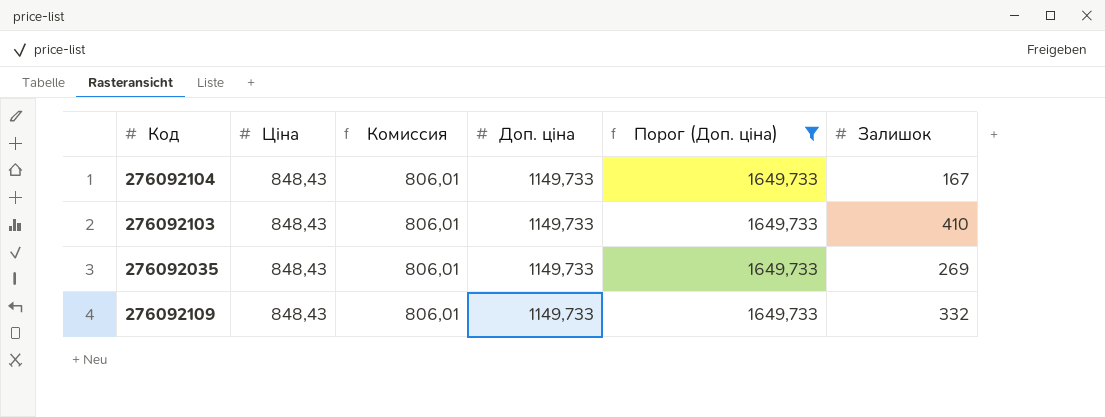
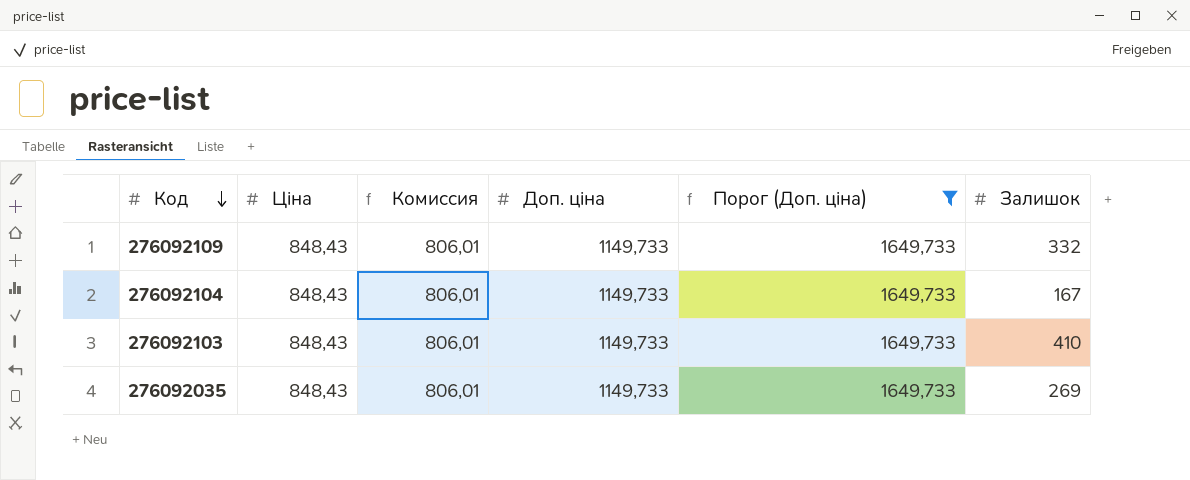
row order: none -> Код descending

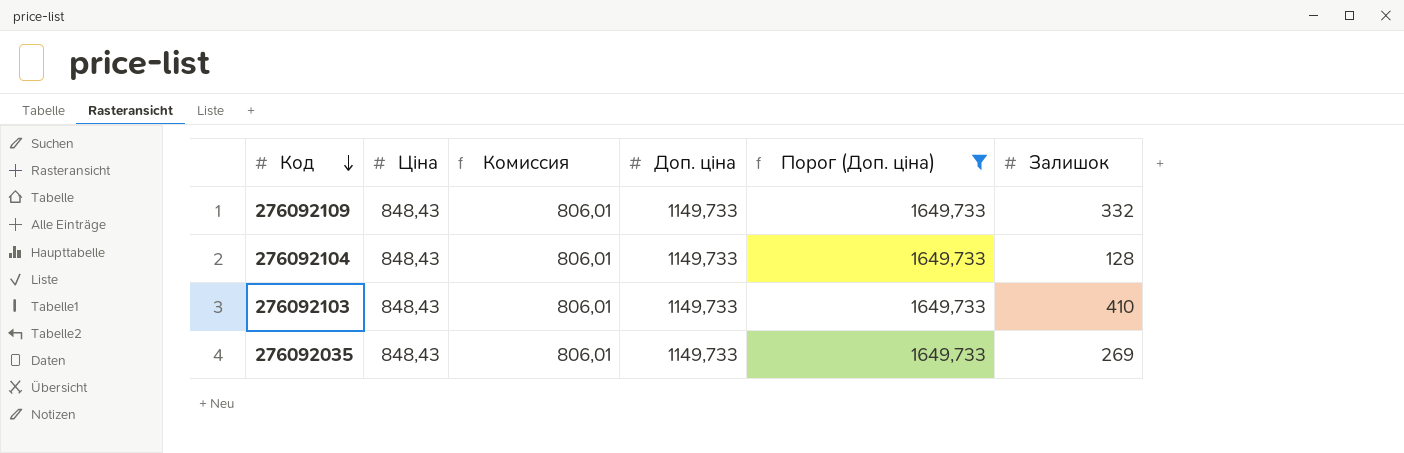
276092104 | Залишок: 167 -> 128

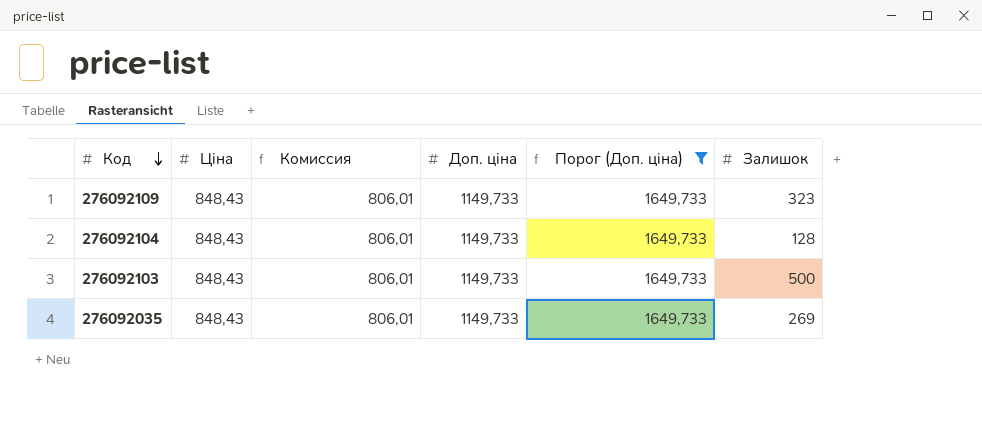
276092109 | Залишок: 332 -> 323
276092103 | Залишок: 410 -> 500

